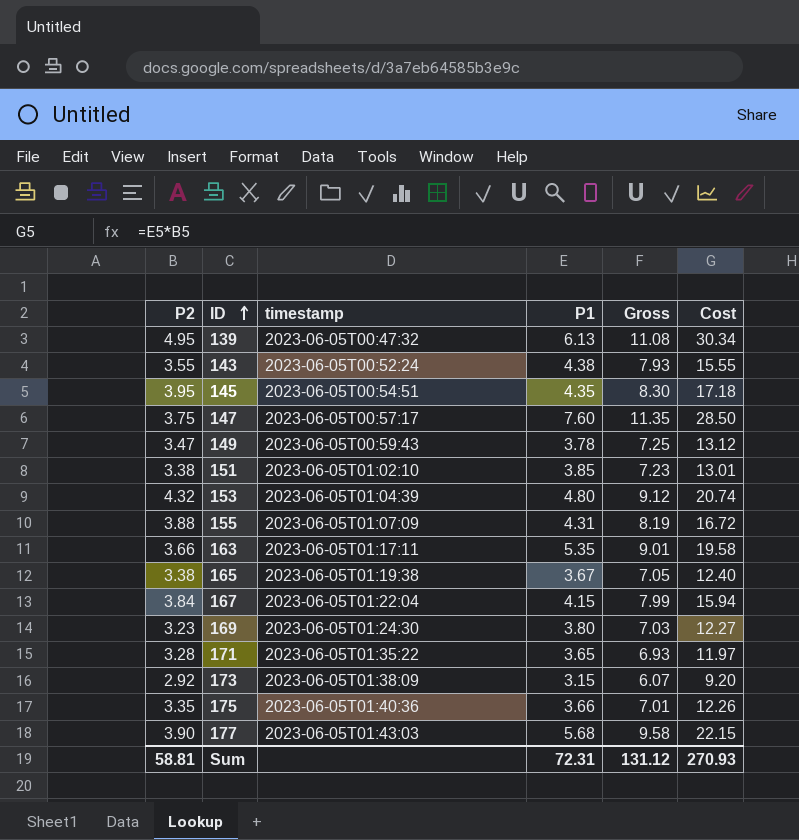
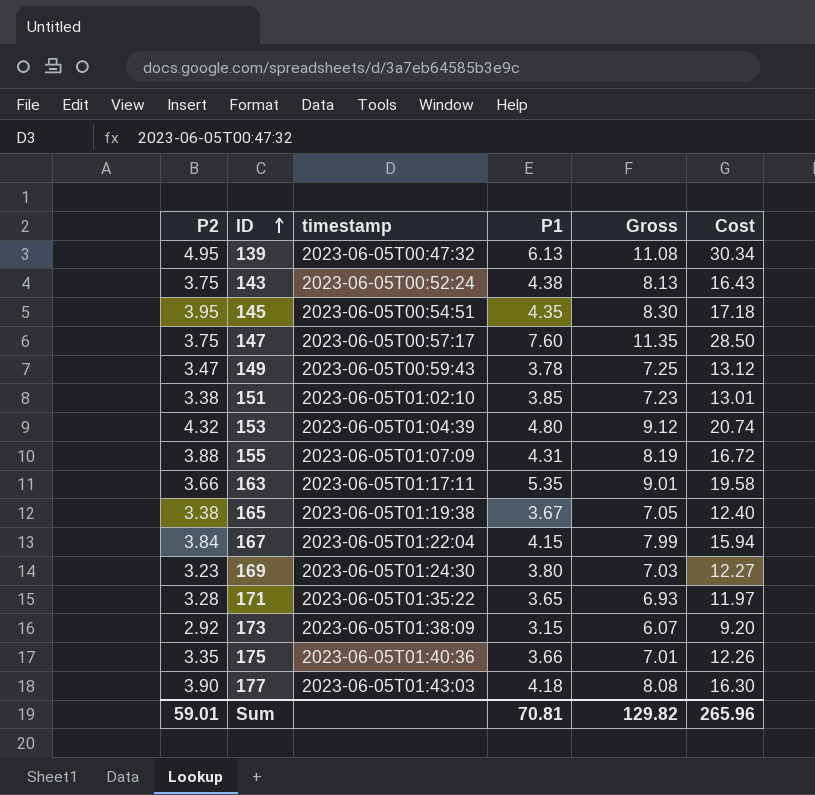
143 | P2: 3.55 -> 3.75
143 | Gross: 7.93 -> 8.13
143 | Cost: 15.55 -> 16.43
177 | P1: 5.68 -> 4.18
177 | Gross: 9.58 -> 8.08
177 | Cost: 22.15 -> 16.30
Sum | P2: 58.81 -> 59.01
Sum | P1: 72.31 -> 70.81
Sum | Gross: 131.12 -> 129.82
Sum | Cost: 270.93 -> 265.96

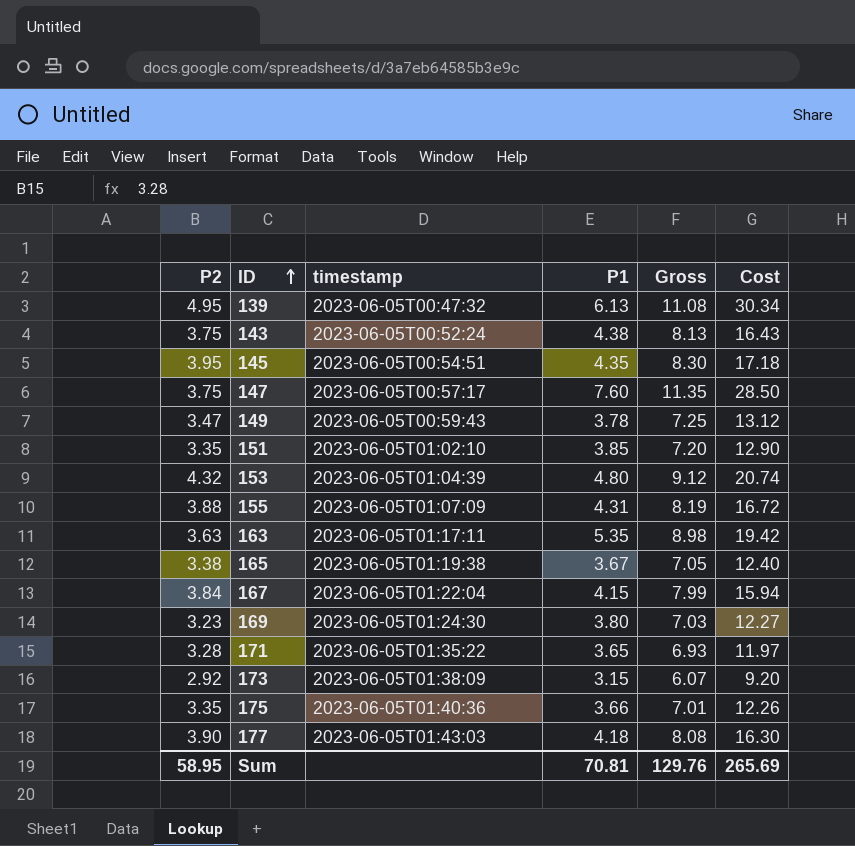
151 | P2: 3.38 -> 3.35
151 | Gross: 7.23 -> 7.20
151 | Cost: 13.01 -> 12.90
163 | P2: 3.66 -> 3.63
163 | Gross: 9.01 -> 8.98
163 | Cost: 19.58 -> 19.42
Sum | P2: 59.01 -> 58.95
Sum | Gross: 129.82 -> 129.76
Sum | Cost: 265.96 -> 265.69

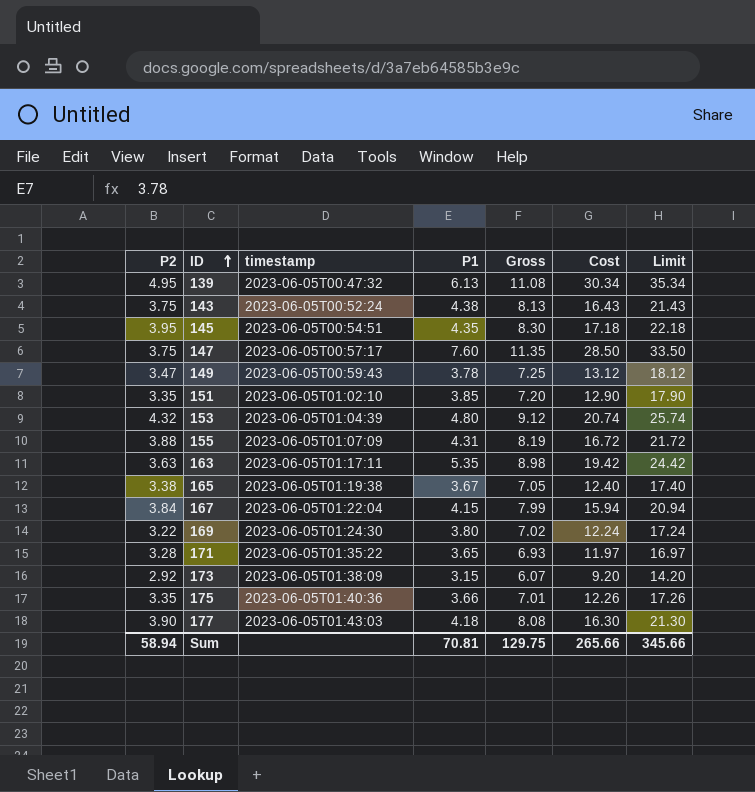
column Limit | formula: none -> [Cost] + 5
169 | P2: 3.23 -> 3.22
169 | Gross: 7.03 -> 7.02
169 | Cost: 12.27 -> 12.24
Sum | P2: 58.95 -> 58.94
Sum | Gross: 129.76 -> 129.75
Sum | Cost: 265.69 -> 265.66

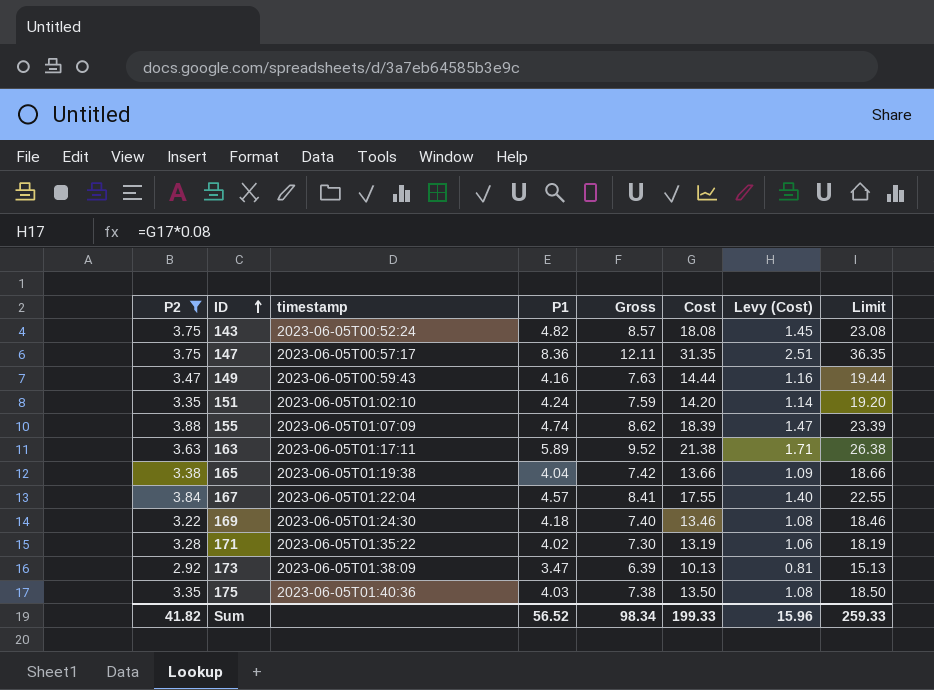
filter: none -> P2 <= 3.88
column Levy (Cost) | formula: none -> [Cost] * 0.08
143 | P1: 4.38 -> 4.82
143 | Gross: 8.13 -> 8.57
143 | Cost: 16.43 -> 18.08
143 | Limit: 21.43 -> 23.08
147 | P1: 7.60 -> 8.36
147 | Gross: 11.35 -> 12.11
147 | Cost: 28.50 -> 31.35
147 | Limit: 33.50 -> 36.35
149 | P1: 3.78 -> 4.16
149 | Gross: 7.25 -> 7.63
149 | Cost: 13.12 -> 14.44
149 | Limit: 18.12 -> 19.44
151 | P1: 3.85 -> 4.24
151 | Gross: 7.20 -> 7.59
151 | Cost: 12.90 -> 14.20
151 | Limit: 17.90 -> 19.20
155 | P1: 4.31 -> 4.74
155 | Gross: 8.19 -> 8.62
155 | Cost: 16.72 -> 18.39
155 | Limit: 21.72 -> 23.39
163 | P1: 5.35 -> 5.89
163 | Gross: 8.98 -> 9.52
163 | Cost: 19.42 -> 21.38
163 | Limit: 24.42 -> 26.38
165 | P1: 3.67 -> 4.04
165 | Gross: 7.05 -> 7.42
165 | Cost: 12.40 -> 13.66
165 | Limit: 17.40 -> 18.66
167 | P1: 4.15 -> 4.57
167 | Gross: 7.99 -> 8.41
167 | Cost: 15.94 -> 17.55
167 | Limit: 20.94 -> 22.55
169 | P1: 3.80 -> 4.18
169 | Gross: 7.02 -> 7.40
169 | Cost: 12.24 -> 13.46
169 | Limit: 17.24 -> 18.46
171 | P1: 3.65 -> 4.02
171 | Gross: 6.93 -> 7.30
171 | Cost: 11.97 -> 13.19
171 | Limit: 16.97 -> 18.19
173 | P1: 3.15 -> 3.47
173 | Gross: 6.07 -> 6.39
173 | Cost: 9.20 -> 10.13
173 | Limit: 14.20 -> 15.13
175 | P1: 3.66 -> 4.03
175 | Gross: 7.01 -> 7.38
175 | Cost: 12.26 -> 13.50
175 | Limit: 17.26 -> 18.50
Sum | P2: 58.94 -> 41.82
Sum | P1: 70.81 -> 56.52
Sum | Gross: 129.75 -> 98.34
Sum | Cost: 265.66 -> 199.33
Sum | Limit: 345.66 -> 259.33

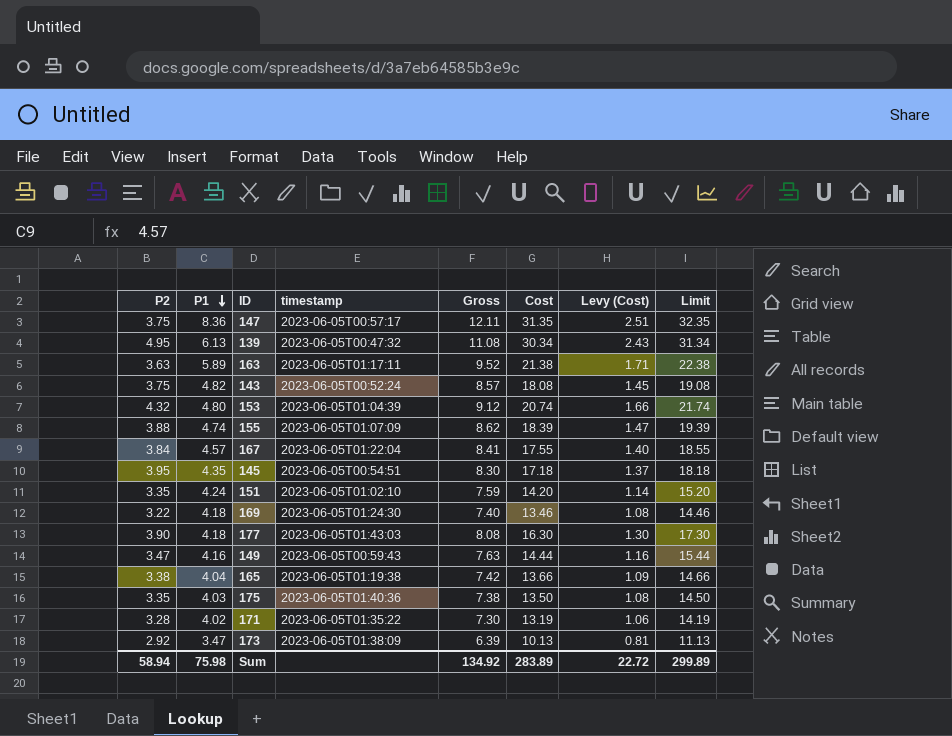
filter: P2 <= 3.88 -> none
row order: ID ascending -> P1 descending
column P1 | position: 4 -> 2
column Limit | formula: [Cost] + 5 -> [Cost] + 1
Sum | P2: 41.82 -> 58.94
Sum | P1: 56.52 -> 75.98
Sum | Gross: 98.34 -> 134.92
Sum | Cost: 199.33 -> 283.89
Sum | Levy (Cost): 15.96 -> 22.72
Sum | Limit: 259.33 -> 299.89

